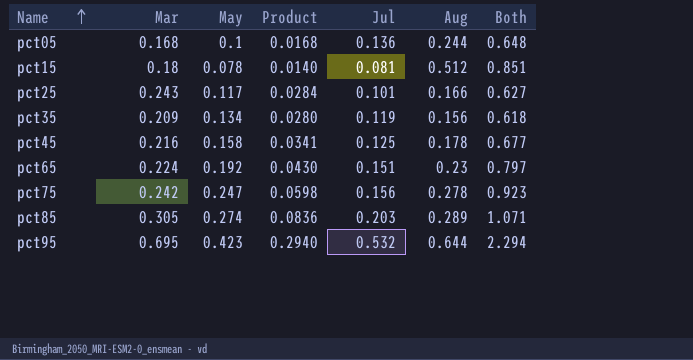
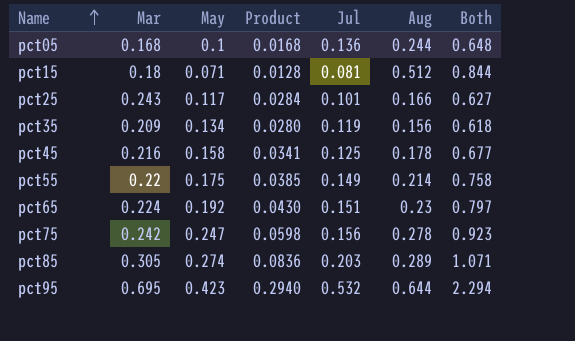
pct15 | May: 0.078 -> 0.071
pct15 | Product: 0.0140 -> 0.0128
pct15 | Both: 0.851 -> 0.844
row pct55: none -> 0.22 | 0.175 | 0.0385 | 0.149 | 0.214 | 0.758

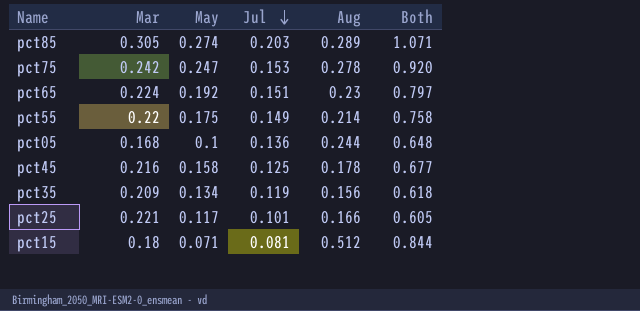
row order: Name ascending -> Jul descending
column Product | formula: [Mar] * [May] -> none
row pct95: 0.695 | 0.423 | 0.2940 | 0.532 | 0.644 | 2.294 -> none
pct75 | Jul: 0.156 -> 0.153
pct75 | Both: 0.923 -> 0.920
pct25 | Mar: 0.243 -> 0.221
pct25 | Both: 0.627 -> 0.605

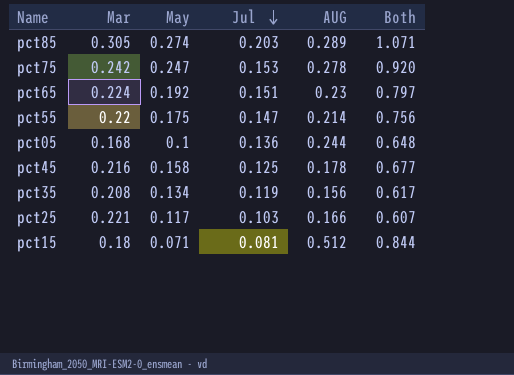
column name: Aug -> AUG
pct55 | Jul: 0.149 -> 0.147
pct55 | Both: 0.758 -> 0.756
pct35 | Mar: 0.209 -> 0.208
pct35 | Both: 0.618 -> 0.617
pct25 | Jul: 0.101 -> 0.103
pct25 | Both: 0.605 -> 0.607

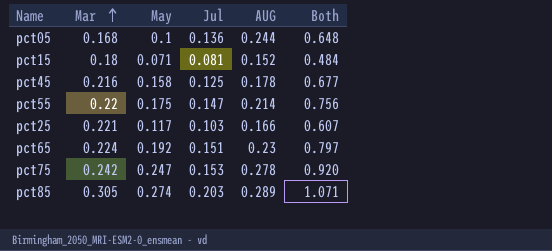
row order: Jul descending -> Mar ascending
row pct35: 0.208 | 0.134 | 0.119 | 0.156 | 0.617 -> none
pct15 | AUG: 0.512 -> 0.152
pct15 | Both: 0.844 -> 0.484

